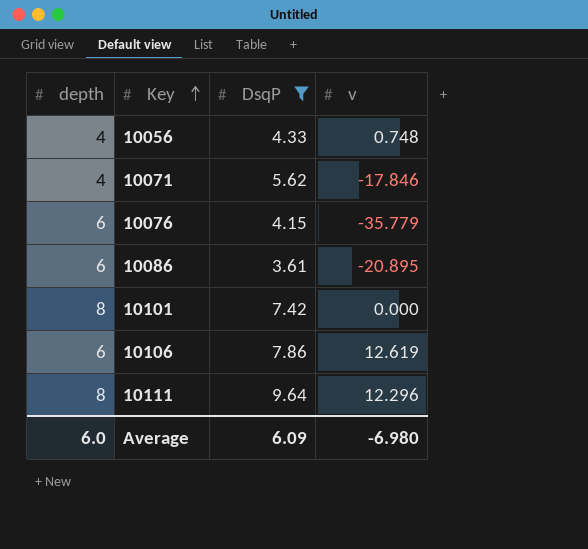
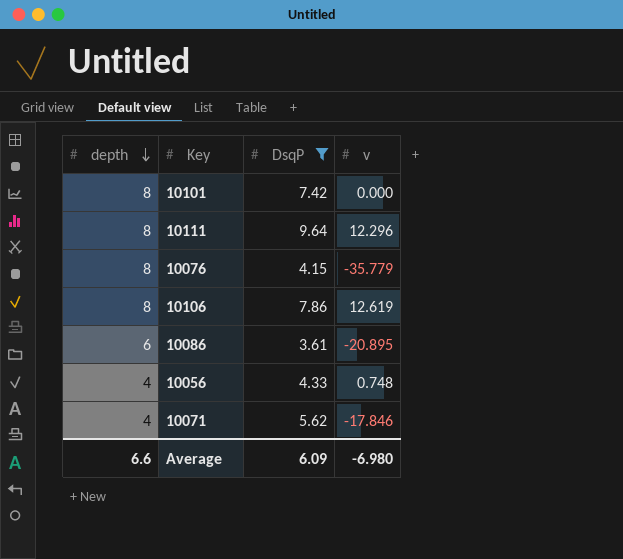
row order: Key ascending -> depth descending
10076 | depth: 6 -> 8
10106 | depth: 6 -> 8
Average | depth: 6.0 -> 6.6

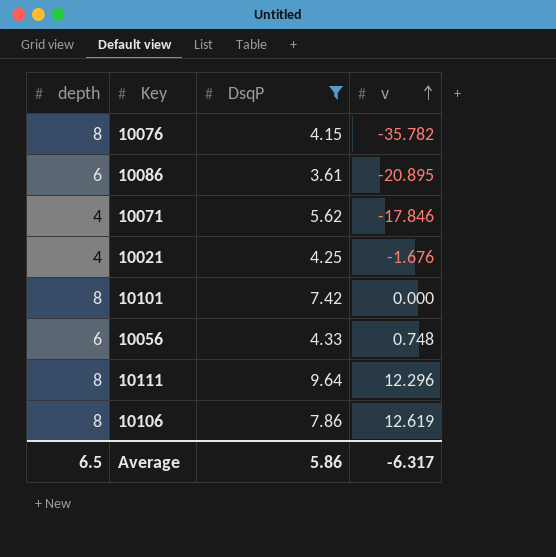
row order: depth descending -> v ascending
10076 | v: -35.779 -> -35.782
row 10021: none -> 4 | 4.25 | -1.676
10056 | depth: 4 -> 6
Average | depth: 6.6 -> 6.5
Average | DsqP: 6.09 -> 5.86
Average | v: -6.980 -> -6.317

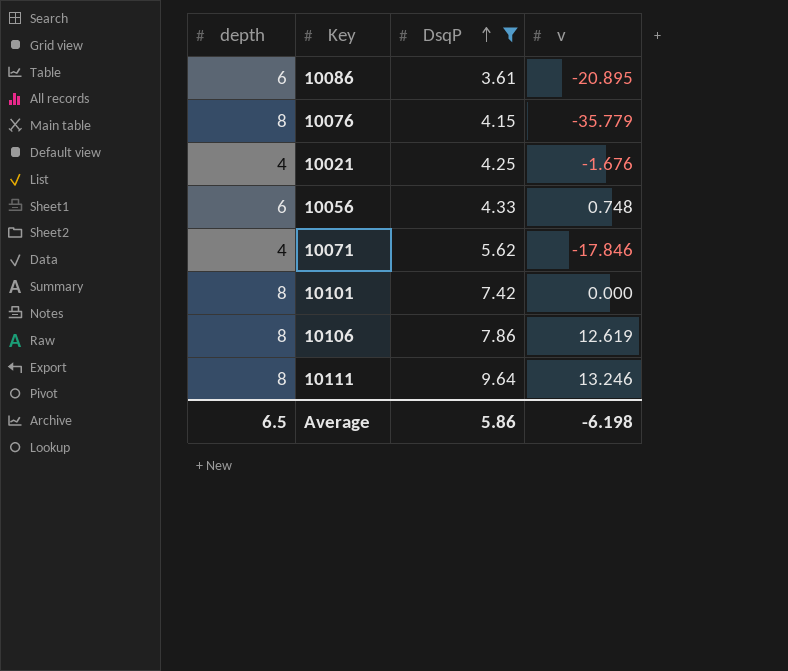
row order: v ascending -> DsqP ascending
10076 | v: -35.782 -> -35.779
10111 | v: 12.296 -> 13.246
Average | v: -6.317 -> -6.198

